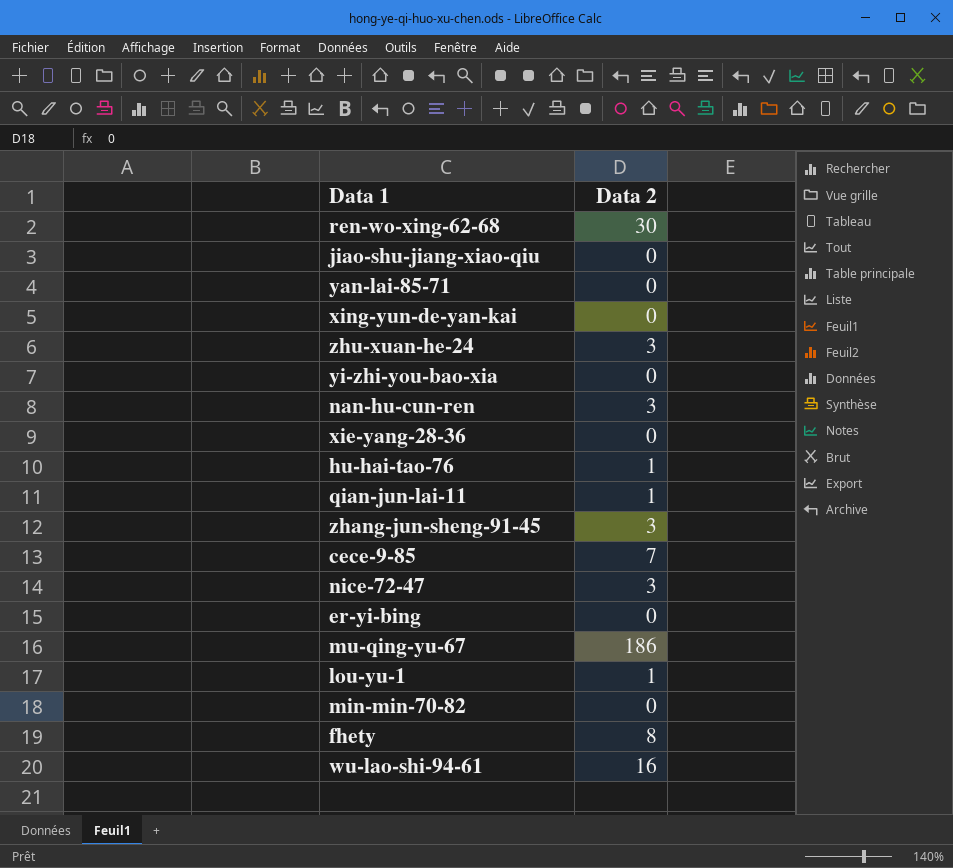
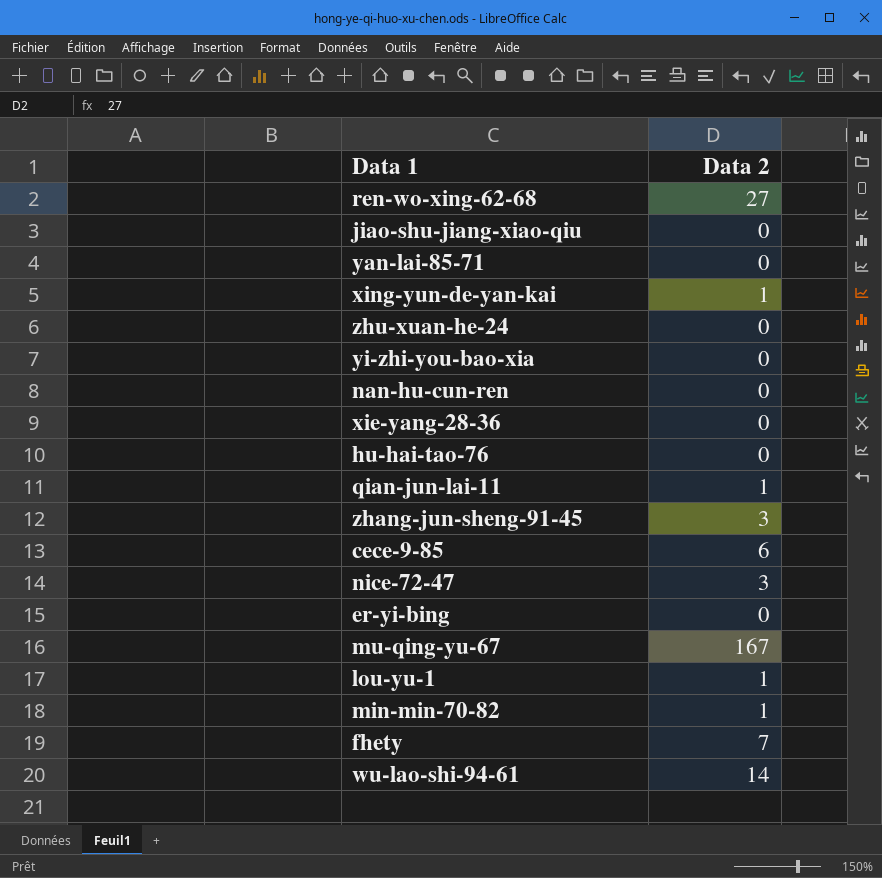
ren-wo-xing-62-68 | Data 2: 30 -> 27
xing-yun-de-yan-kai | Data 2: 0 -> 1
zhu-xuan-he-24 | Data 2: 3 -> 0
nan-hu-cun-ren | Data 2: 3 -> 0
hu-hai-tao-76 | Data 2: 1 -> 0
cece-9-85 | Data 2: 7 -> 6
mu-qing-yu-67 | Data 2: 186 -> 167
min-min-70-82 | Data 2: 0 -> 1
fhety | Data 2: 8 -> 7
wu-lao-shi-94-61 | Data 2: 16 -> 14

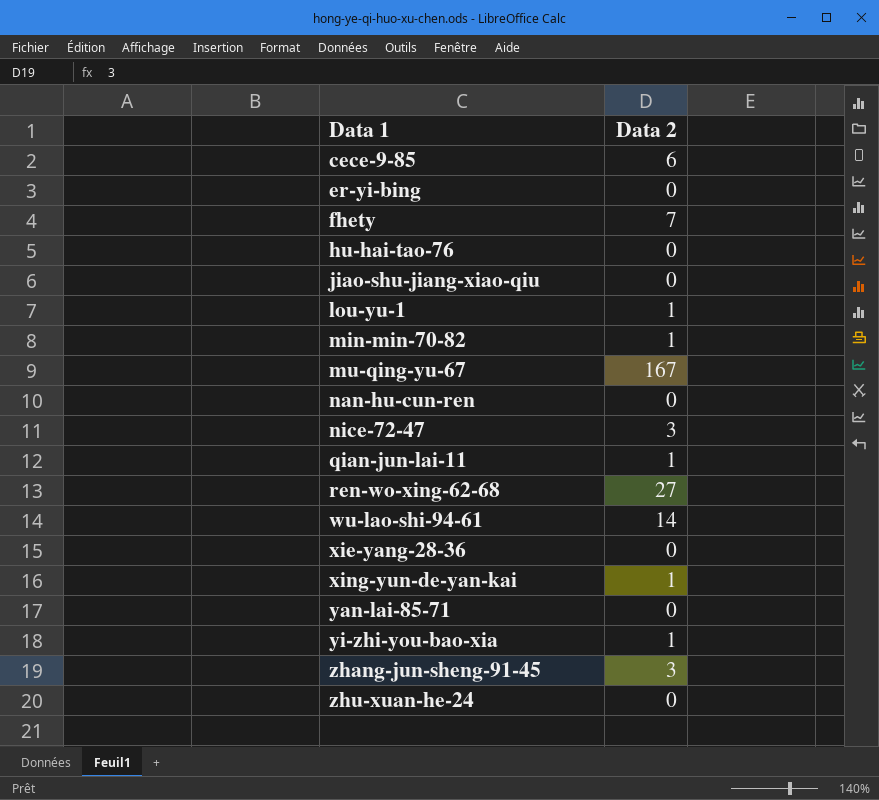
row order: none -> Data 1 ascending
yi-zhi-you-bao-xia | Data 2: 0 -> 1

